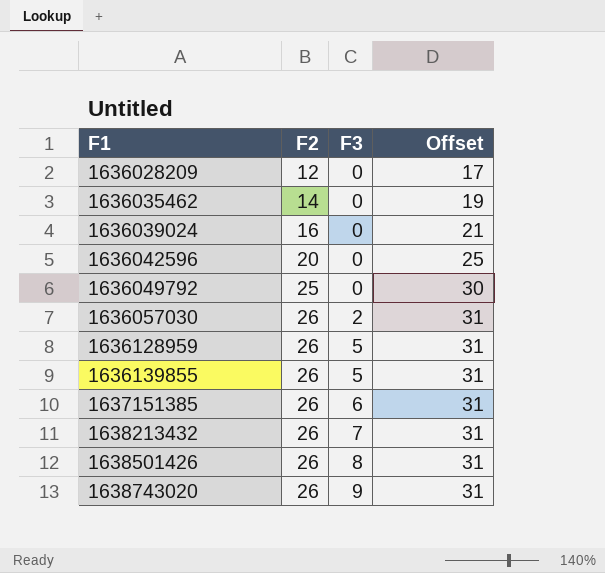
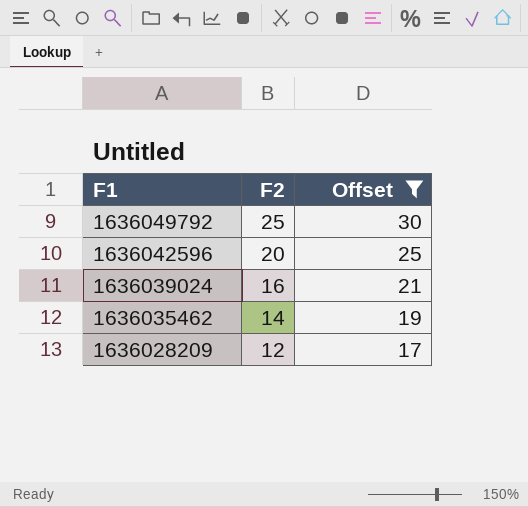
filter: none -> Offset != 31
row order: F1 ascending -> F1 descending
column F3 | position: 3 -> none

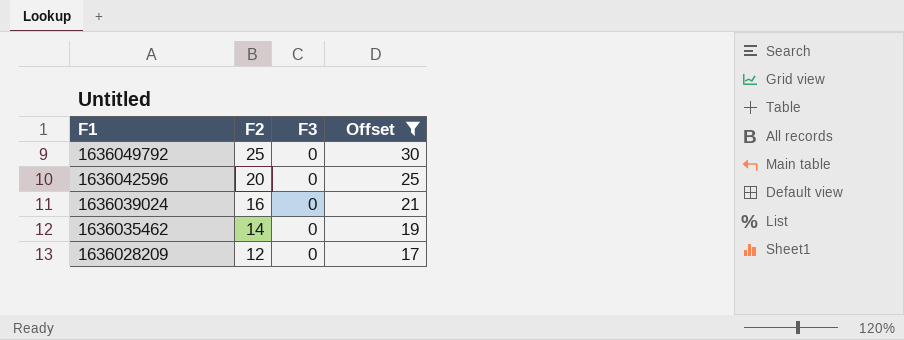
column F3 | position: none -> 3

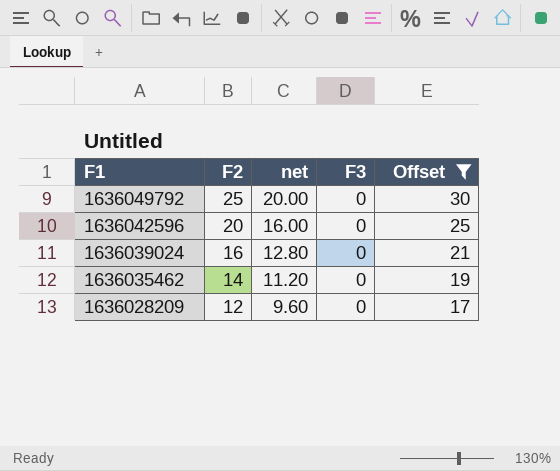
column net | formula: none -> [F2] * 0.8

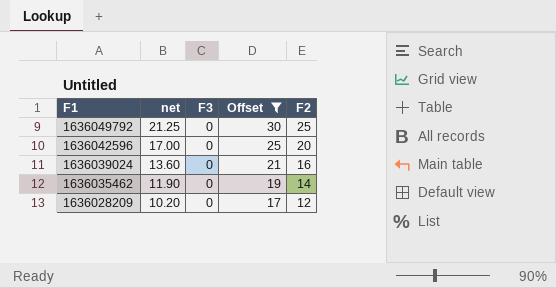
column net | formula: [F2] * 0.8 -> [F2] * 0.85
column F2 | position: 2 -> 5

